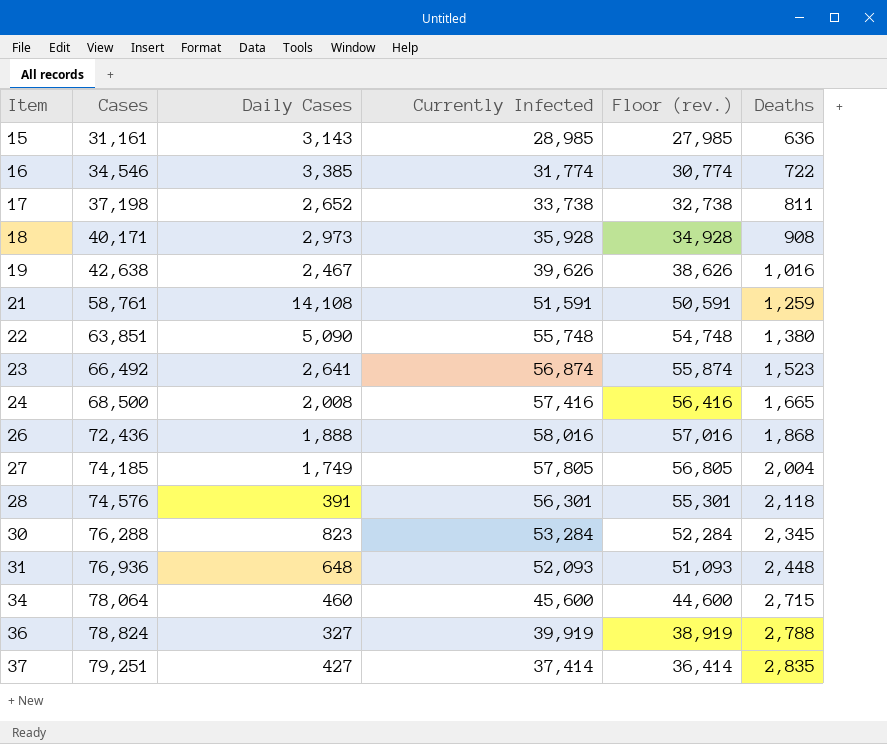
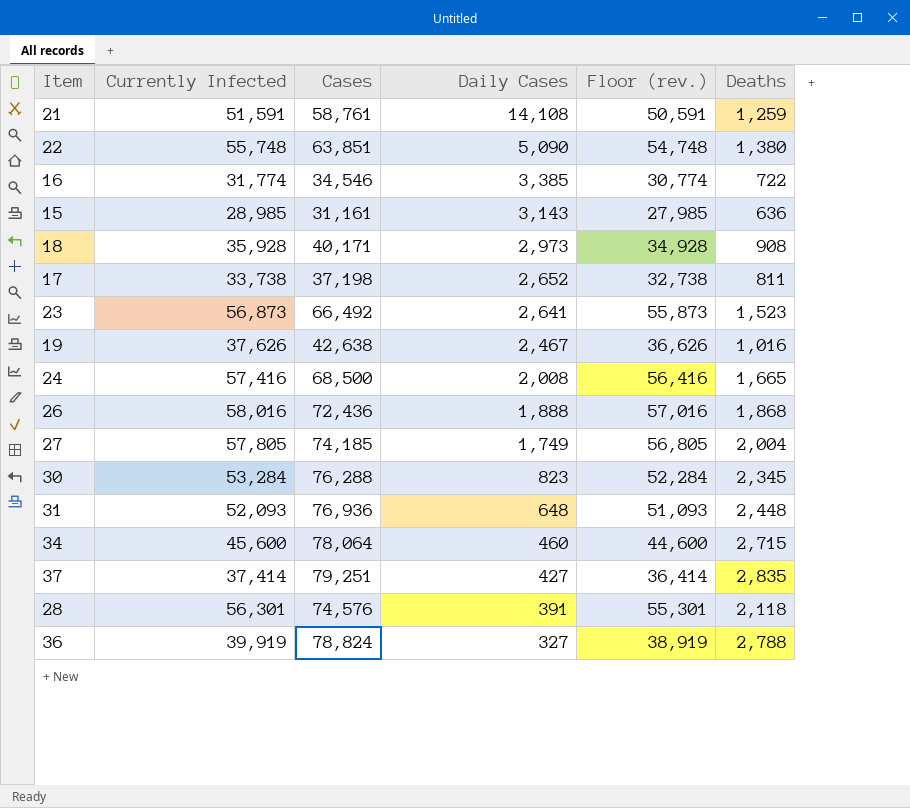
row order: Item ascending -> Daily Cases descending
column Currently Infected | position: 4 -> 2
23 | Currently Infected: 56,874 -> 56,873
23 | Floor (rev.): 55,874 -> 55,873
19 | Currently Infected: 39,626 -> 37,626
19 | Floor (rev.): 38,626 -> 36,626

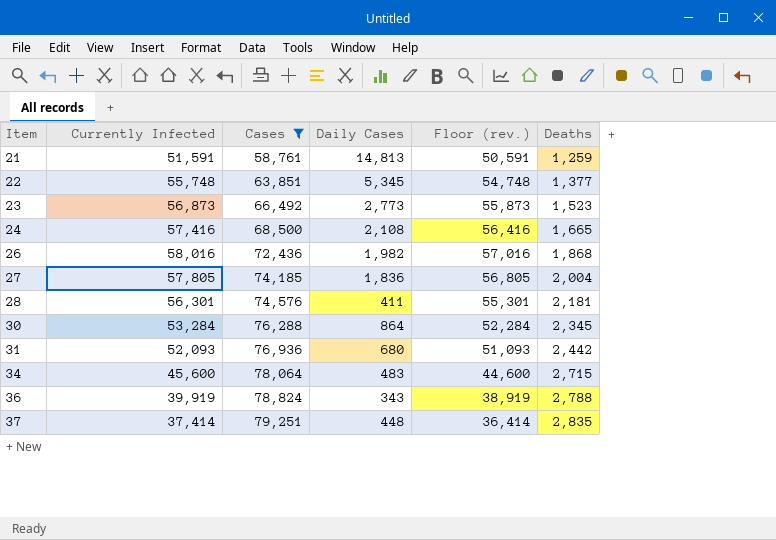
filter: none -> Cases >= 58,761
row order: Daily Cases descending -> Item ascending
21 | Daily Cases: 14,108 -> 14,813
22 | Daily Cases: 5,090 -> 5,345
22 | Deaths: 1,380 -> 1,377
23 | Daily Cases: 2,641 -> 2,773
24 | Daily Cases: 2,008 -> 2,108
26 | Daily Cases: 1,888 -> 1,982
27 | Daily Cases: 1,749 -> 1,836
28 | Daily Cases: 391 -> 411
28 | Deaths: 2,118 -> 2,181
30 | Daily Cases: 823 -> 864
31 | Daily Cases: 648 -> 680
31 | Deaths: 2,448 -> 2,442
34 | Daily Cases: 460 -> 483
36 | Daily Cases: 327 -> 343
37 | Daily Cases: 427 -> 448

